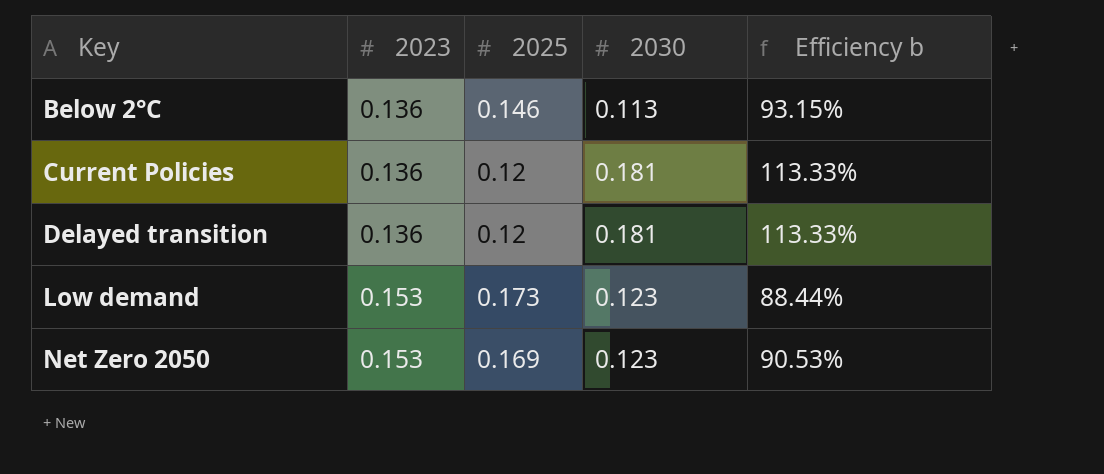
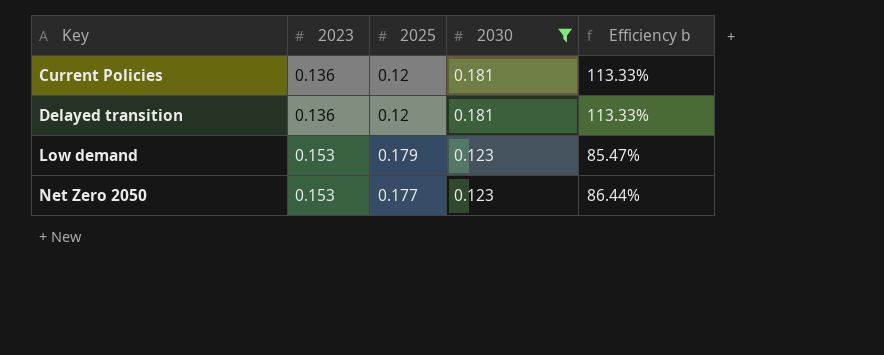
filter: none -> 2030 != 0.113
Low demand | 2025: 0.173 -> 0.179
Low demand | Efficiency b: 88.44% -> 85.47%
Net Zero 2050 | 2025: 0.169 -> 0.177
Net Zero 2050 | Efficiency b: 90.53% -> 86.44%

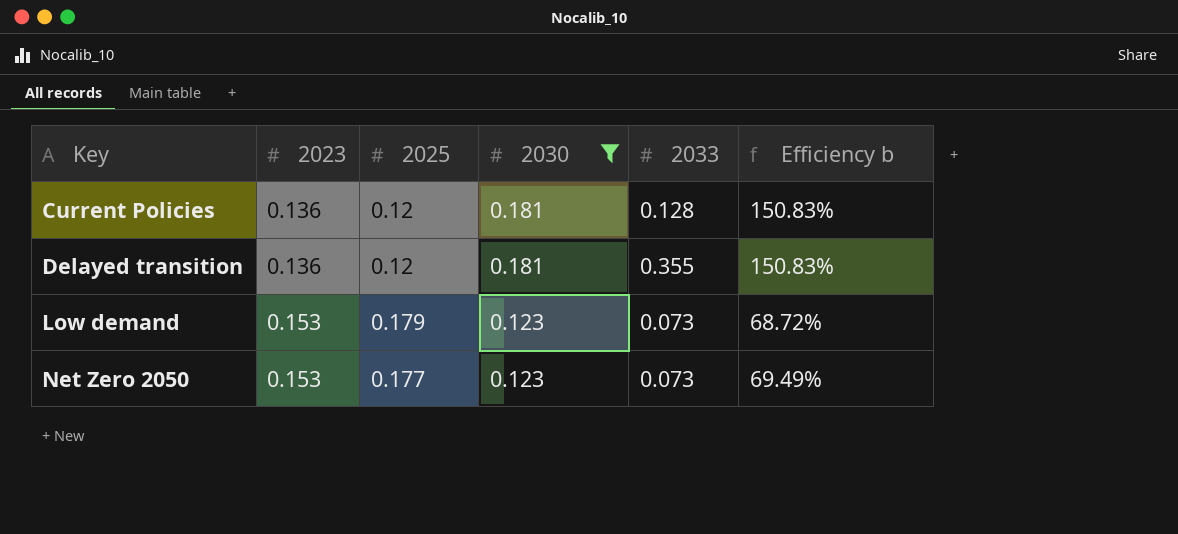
column 2033 | position: none -> 5
column Efficiency b | formula: [2023] / [2025] -> [2030] / [2025]

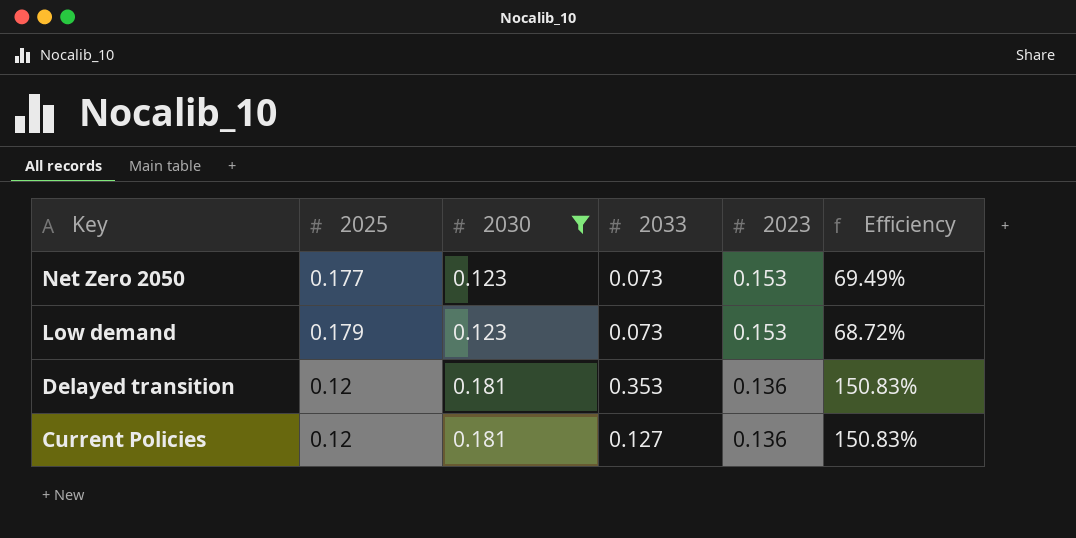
row order: Key ascending -> Key descending
column 2023 | position: 2 -> 5
column name: Efficiency b -> Efficiency
Delayed transition | 2033: 0.355 -> 0.353
Current Policies | 2033: 0.128 -> 0.127

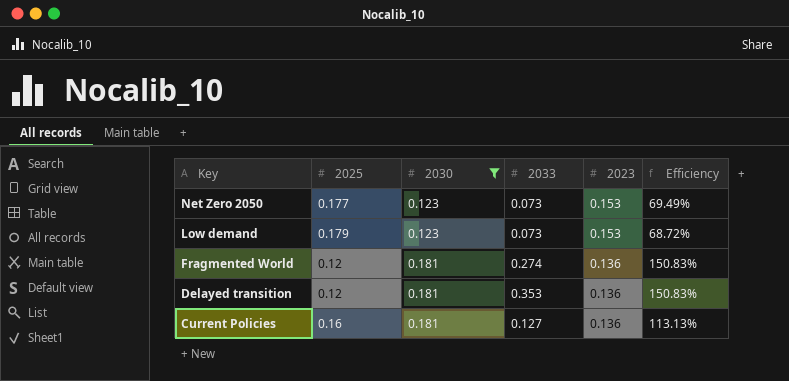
row Fragmented World: none -> 0.12 | 0.181 | 0.274 | 0.136 | 150.83%
Current Policies | 2025: 0.12 -> 0.16
Current Policies | Efficiency: 150.83% -> 113.13%

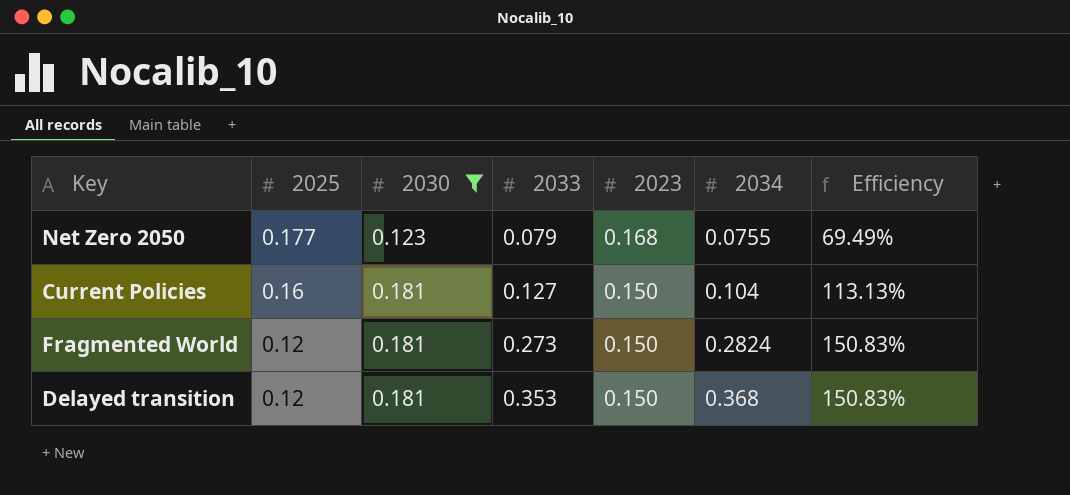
row order: Key descending -> 2025 descending
column 2034 | position: none -> 6
row Low demand: 0.179 | 0.123 | 0.073 | 0.153 | 68.72% -> none
Net Zero 2050 | 2033: 0.073 -> 0.079
Net Zero 2050 | 2023: 0.153 -> 0.168
Current Policies | 2023: 0.136 -> 0.150
Fragmented World | 2033: 0.274 -> 0.273
Fragmented World | 2023: 0.136 -> 0.150
Delayed transition | 2023: 0.136 -> 0.150

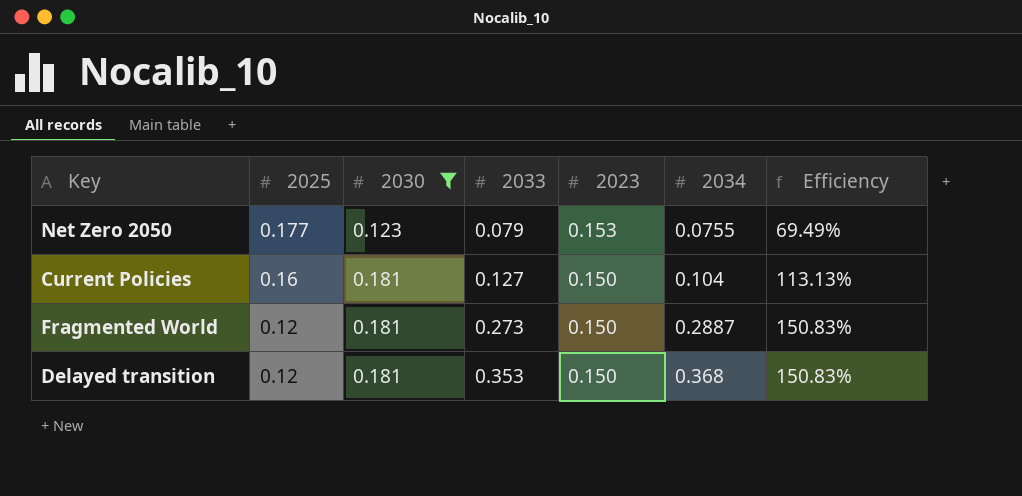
Net Zero 2050 | 2023: 0.168 -> 0.153
Fragmented World | 2034: 0.2824 -> 0.2887

